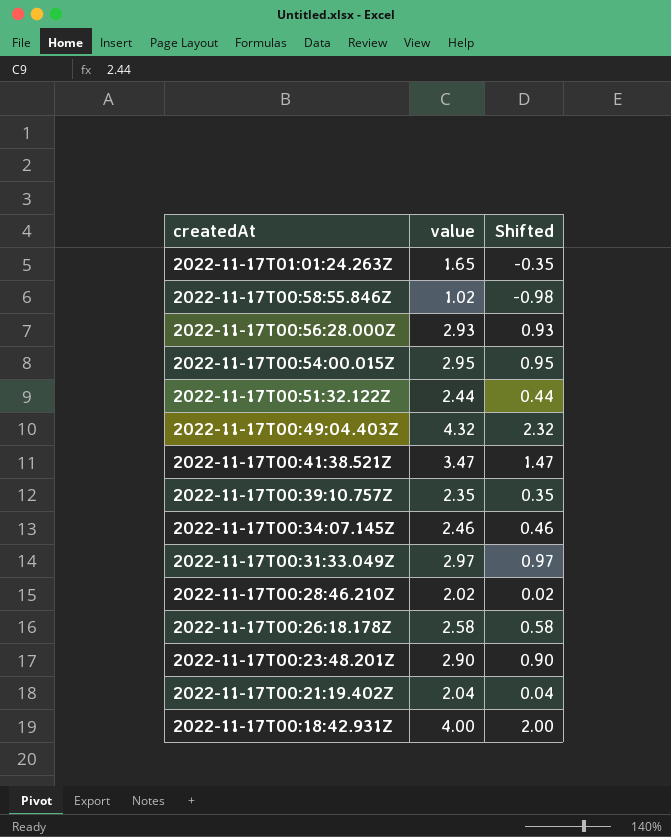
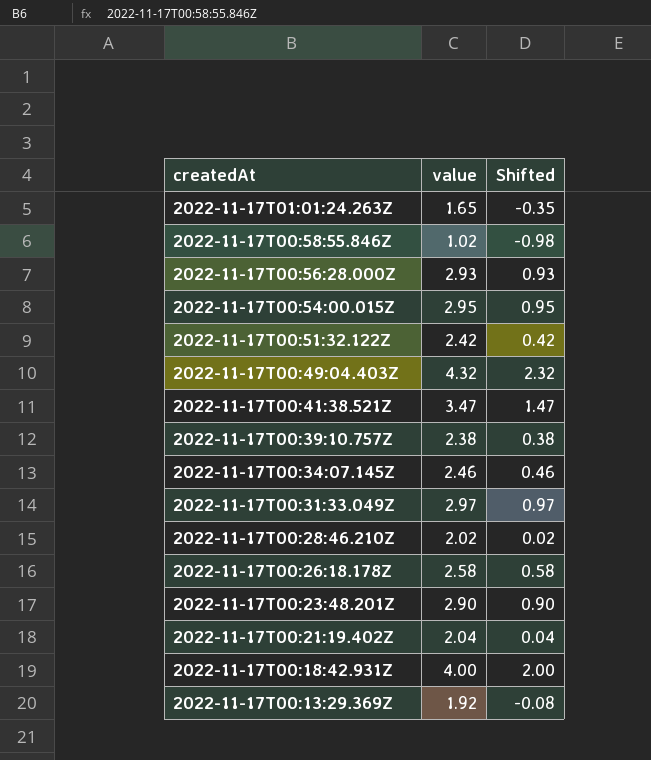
2022-11-17T00:51:32.122Z | value: 2.44 -> 2.42
2022-11-17T00:51:32.122Z | Shifted: 0.44 -> 0.42
2022-11-17T00:39:10.757Z | value: 2.35 -> 2.38
2022-11-17T00:39:10.757Z | Shifted: 0.35 -> 0.38
row 2022-11-17T00:13:29.369Z: none -> 1.92 | -0.08

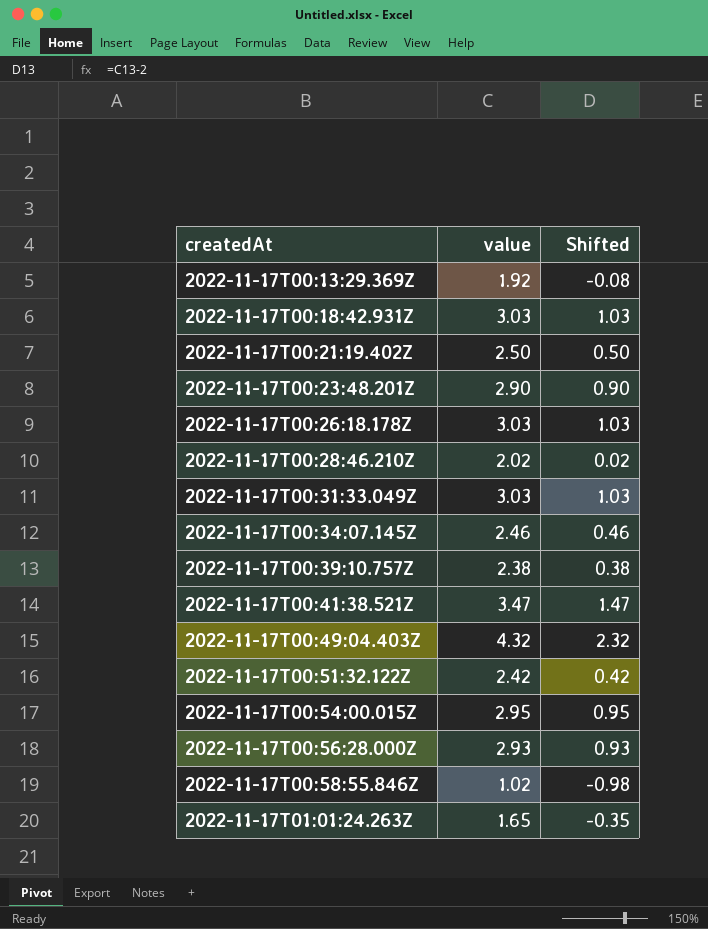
row order: createdAt descending -> createdAt ascending
2022-11-17T00:18:42.931Z | value: 4.00 -> 3.03
2022-11-17T00:18:42.931Z | Shifted: 2.00 -> 1.03
2022-11-17T00:21:19.402Z | value: 2.04 -> 2.50
2022-11-17T00:21:19.402Z | Shifted: 0.04 -> 0.50
2022-11-17T00:26:18.178Z | value: 2.58 -> 3.03
2022-11-17T00:26:18.178Z | Shifted: 0.58 -> 1.03
2022-11-17T00:31:33.049Z | value: 2.97 -> 3.03
2022-11-17T00:31:33.049Z | Shifted: 0.97 -> 1.03

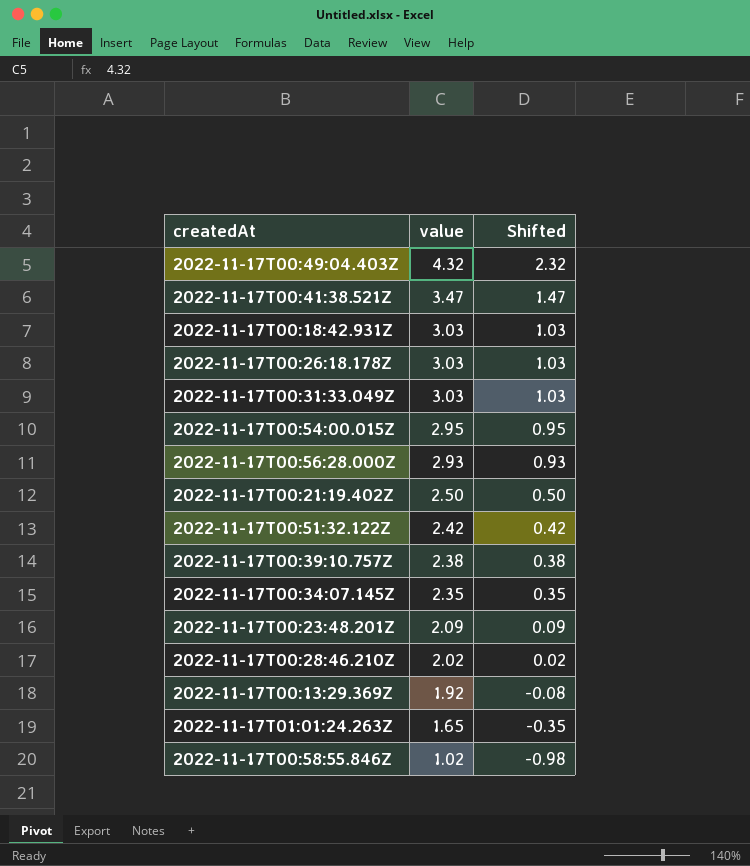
row order: createdAt ascending -> value descending
2022-11-17T00:34:07.145Z | value: 2.46 -> 2.35
2022-11-17T00:34:07.145Z | Shifted: 0.46 -> 0.35
2022-11-17T00:23:48.201Z | value: 2.90 -> 2.09
2022-11-17T00:23:48.201Z | Shifted: 0.90 -> 0.09

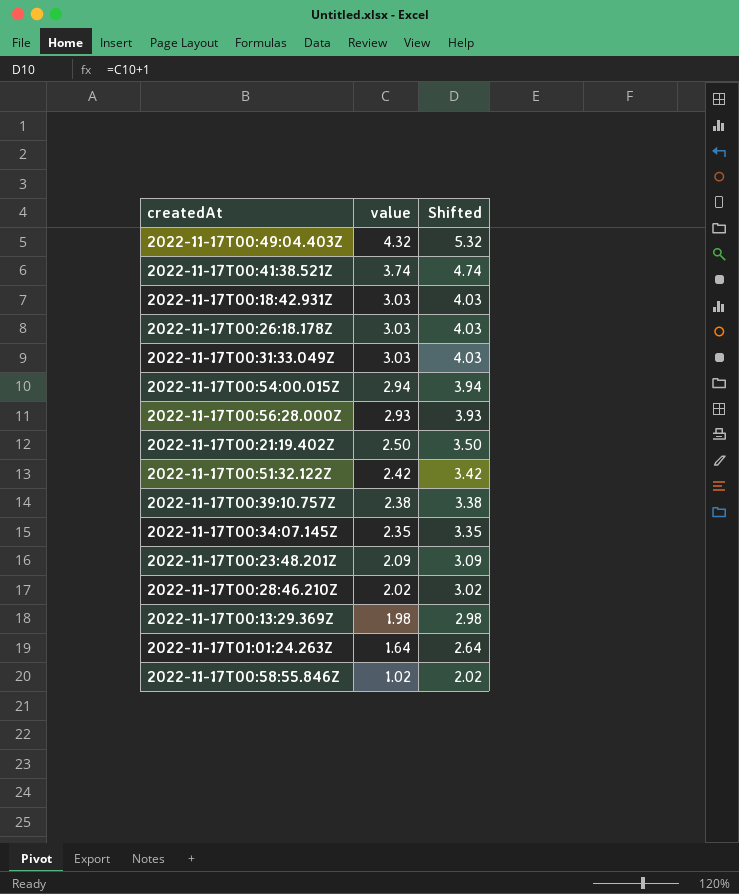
column Shifted | formula: [value] - 2 -> [value] + 1
2022-11-17T00:41:38.521Z | value: 3.47 -> 3.74
2022-11-17T00:54:00.015Z | value: 2.95 -> 2.94
2022-11-17T00:13:29.369Z | value: 1.92 -> 1.98
2022-11-17T01:01:24.263Z | value: 1.65 -> 1.64

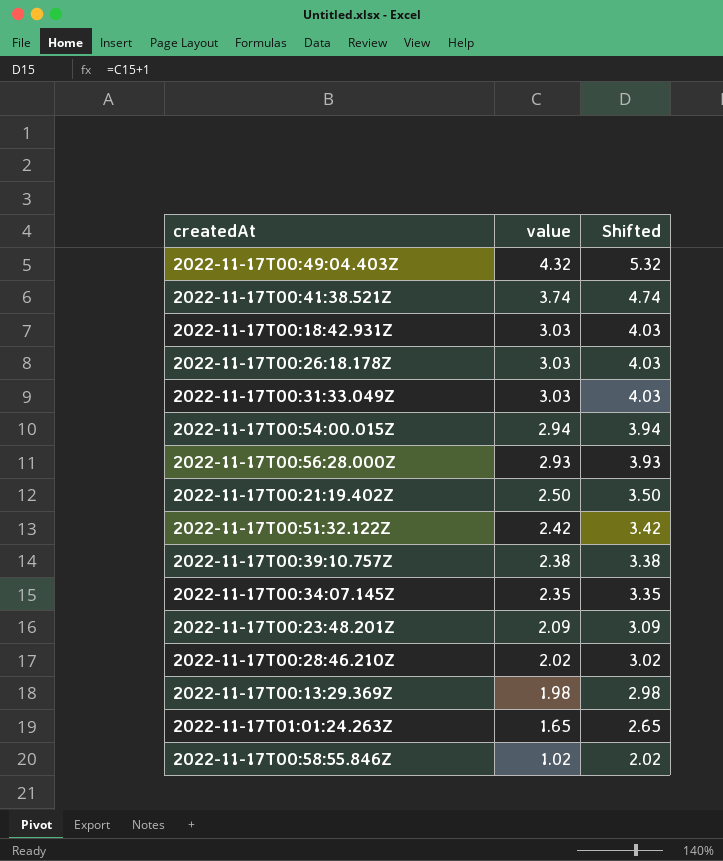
2022-11-17T01:01:24.263Z | value: 1.64 -> 1.65
2022-11-17T01:01:24.263Z | Shifted: 2.64 -> 2.65

